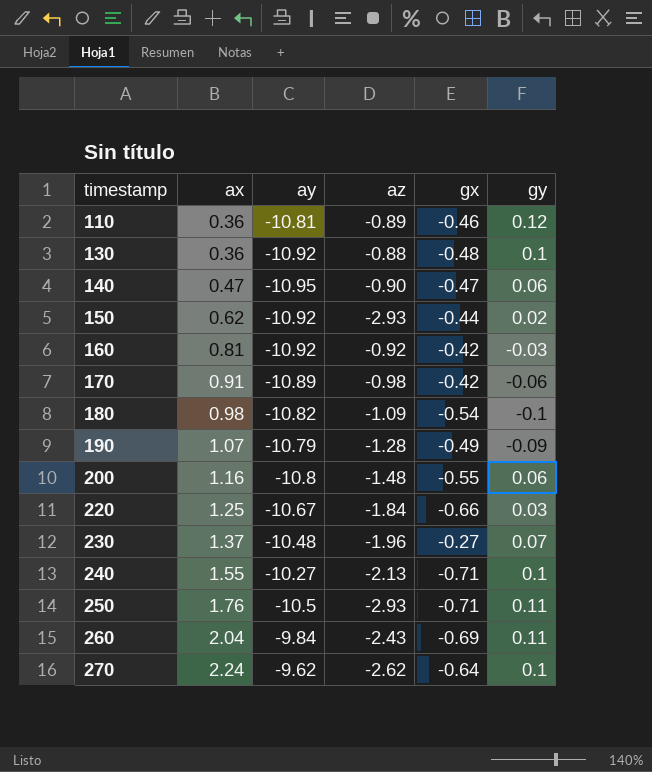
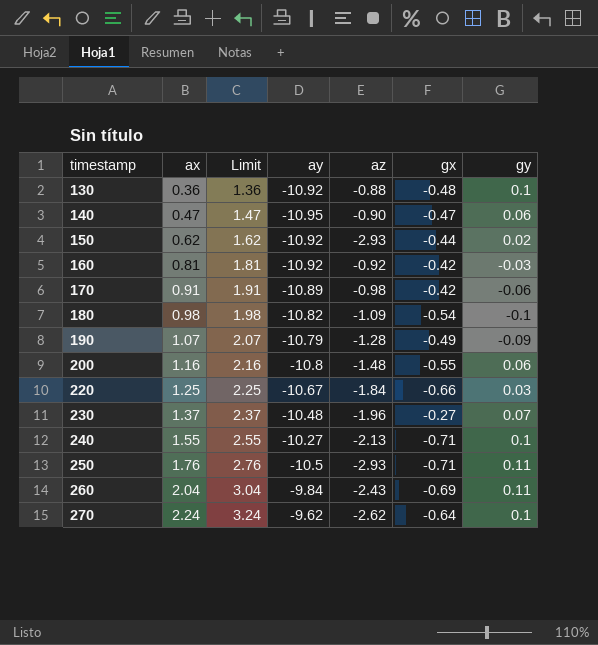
column Limit | formula: none -> [ax] + 1
row 110: 0.36 | -10.81 | -0.89 | -0.46 | 0.12 -> none

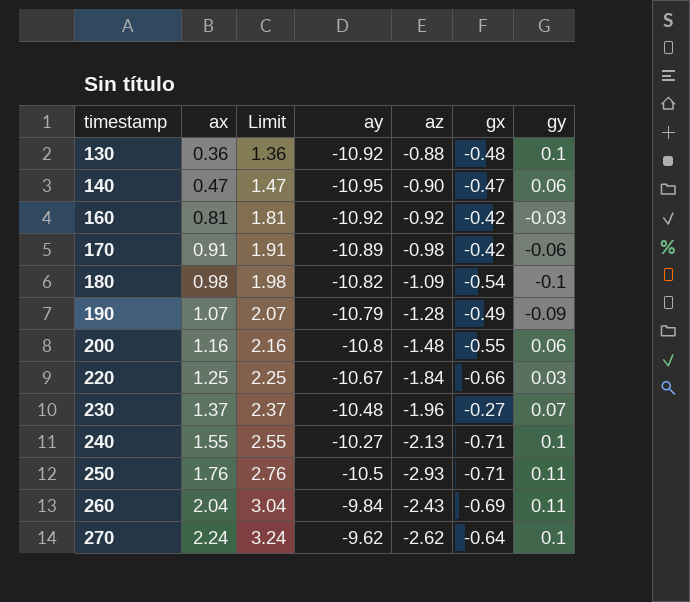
row 150: 0.62 | 1.62 | -10.92 | -2.93 | -0.44 | 0.02 -> none

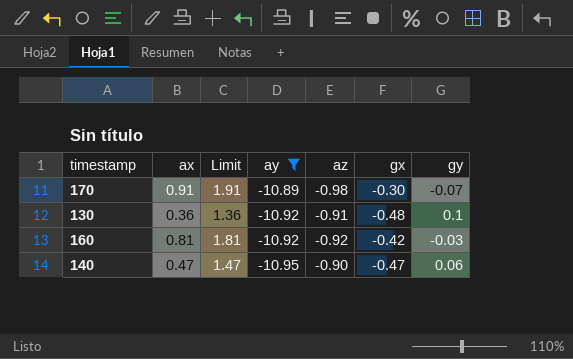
filter: none -> ay <= -10.89
row order: timestamp ascending -> ay descending
170 | gx: -0.42 -> -0.30
170 | gy: -0.06 -> -0.07
130 | az: -0.88 -> -0.91

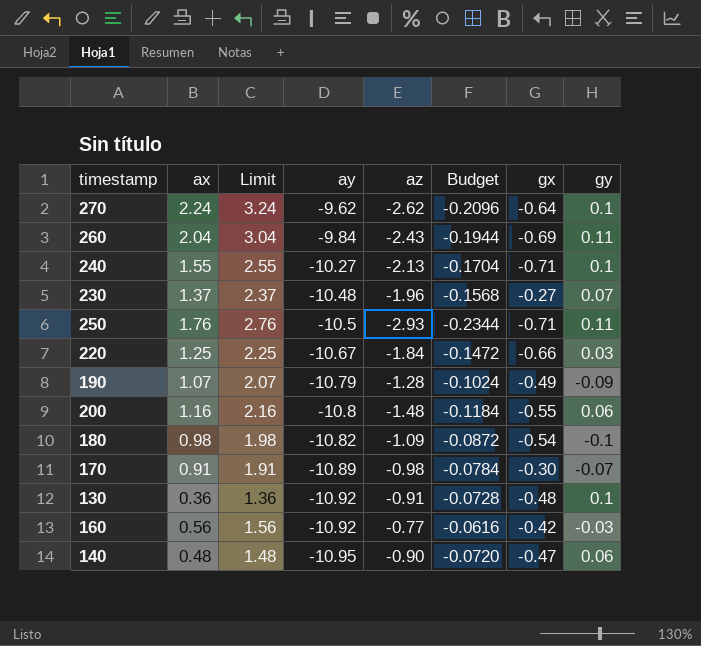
filter: ay <= -10.89 -> none
column Budget | formula: none -> [az] * 0.08
160 | ax: 0.81 -> 0.56
160 | Limit: 1.81 -> 1.56
160 | az: -0.92 -> -0.77
140 | ax: 0.47 -> 0.48
140 | Limit: 1.47 -> 1.48

